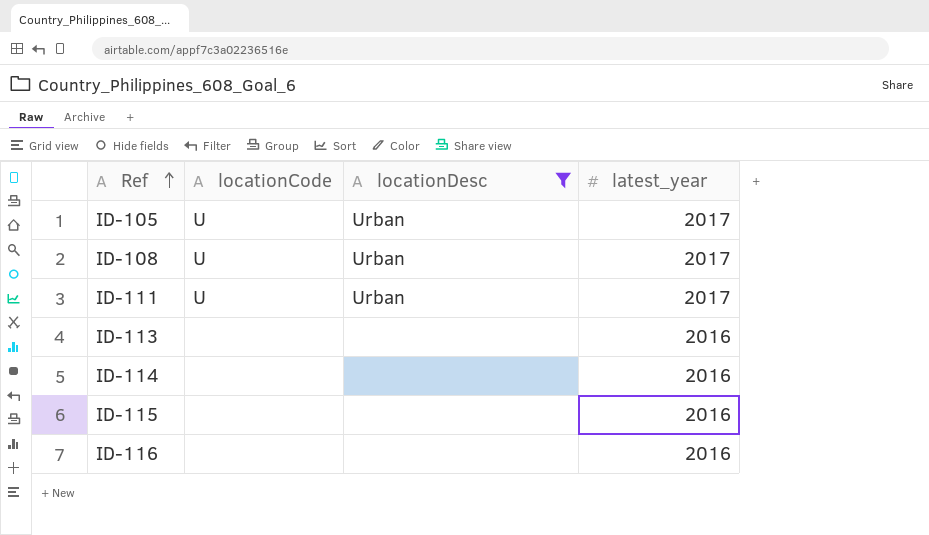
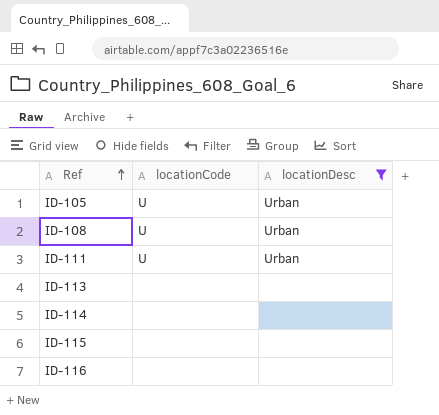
column latest_year | position: 4 -> none

